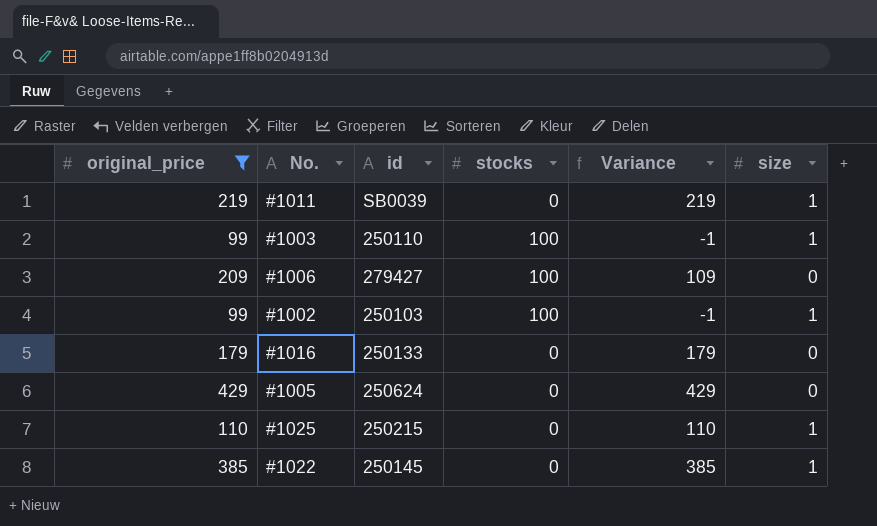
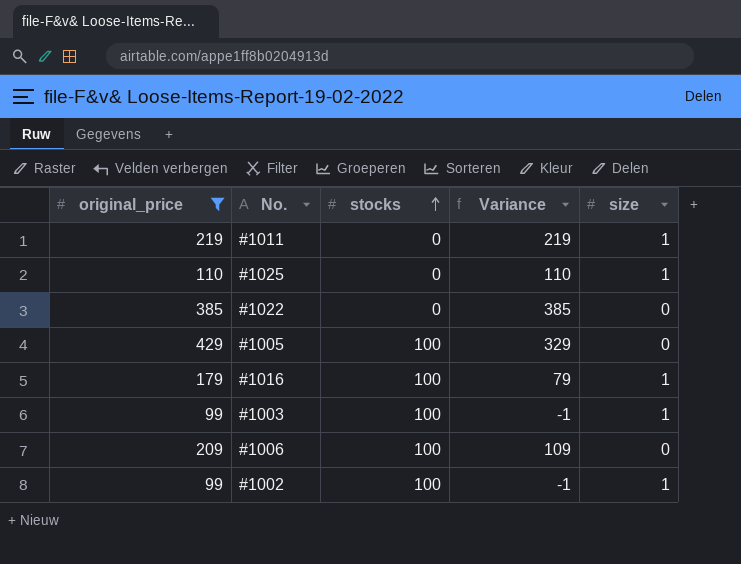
row order: none -> stocks ascending
column id | position: 3 -> none
#1022 | size: 1 -> 0
#1005 | stocks: 0 -> 100
#1005 | Variance: 429 -> 329
#1016 | stocks: 0 -> 100
#1016 | Variance: 179 -> 79
#1016 | size: 0 -> 1

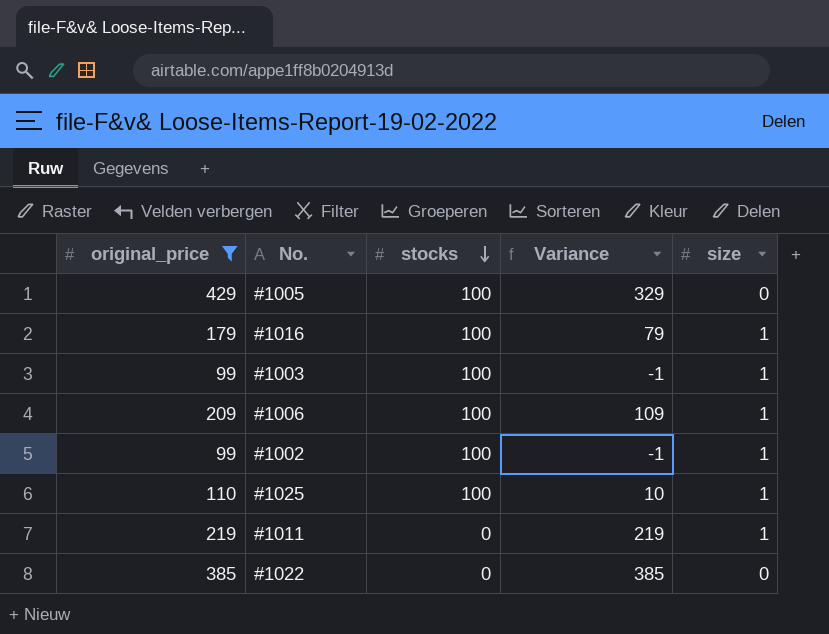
row order: stocks ascending -> stocks descending
#1006 | size: 0 -> 1
#1025 | stocks: 0 -> 100
#1025 | Variance: 110 -> 10

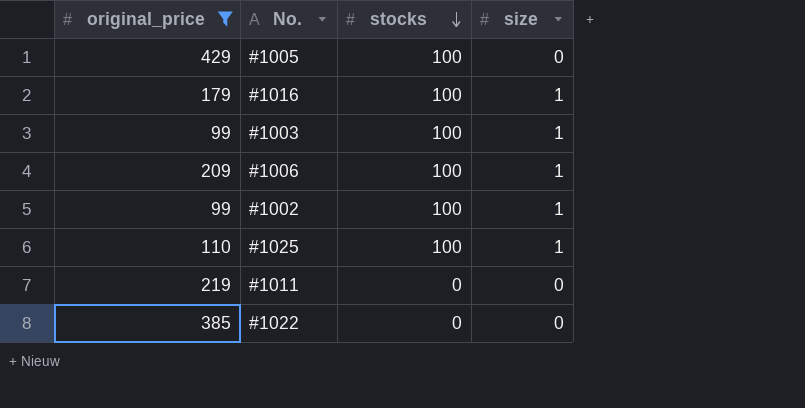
column Variance | formula: [original_price] - [stocks] -> none
#1011 | size: 1 -> 0

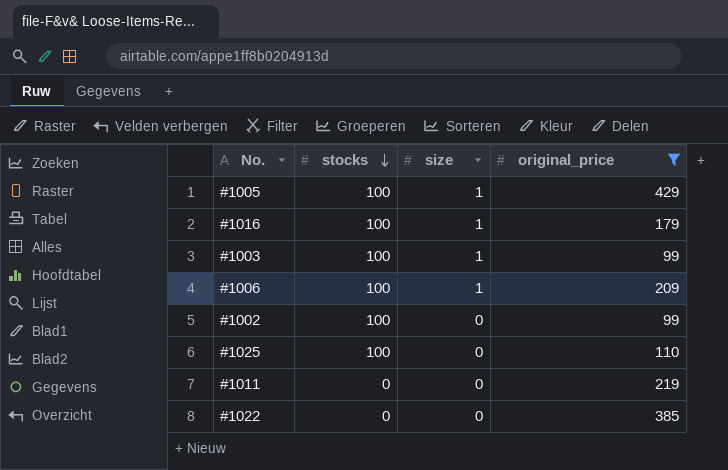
column original_price | position: 1 -> 4
#1005 | size: 0 -> 1
#1002 | size: 1 -> 0
#1025 | size: 1 -> 0

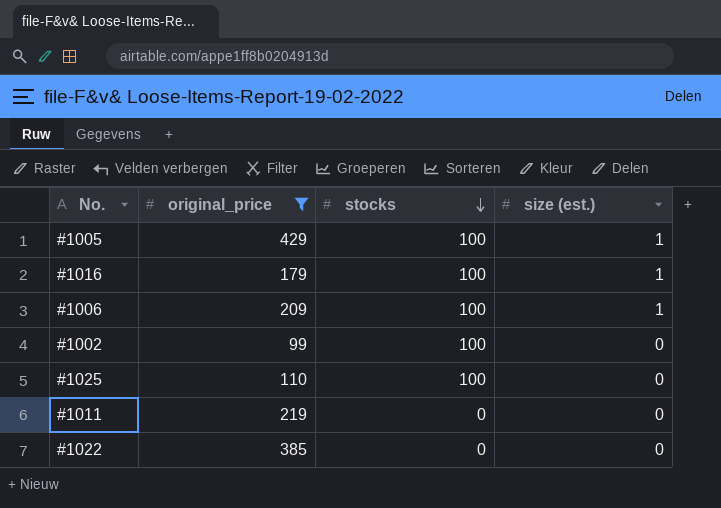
column original_price | position: 4 -> 2
column name: size -> size (est.)
row #1003: 100 | 1 | 99 -> none

